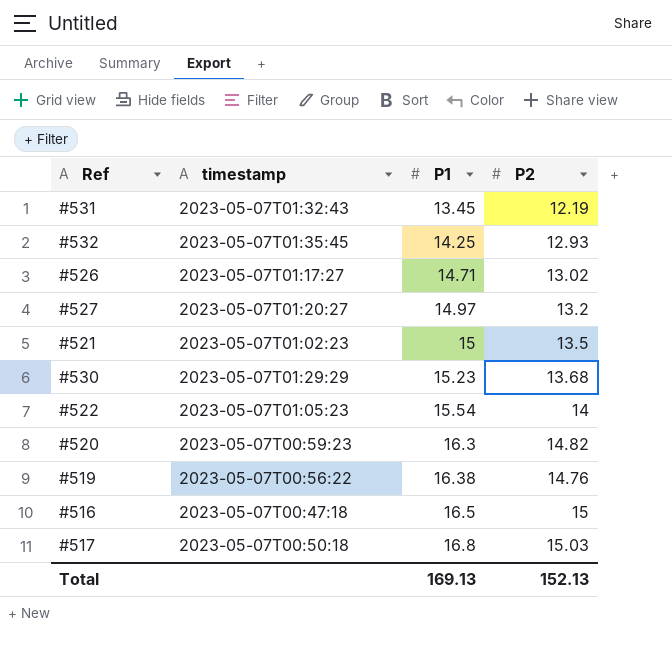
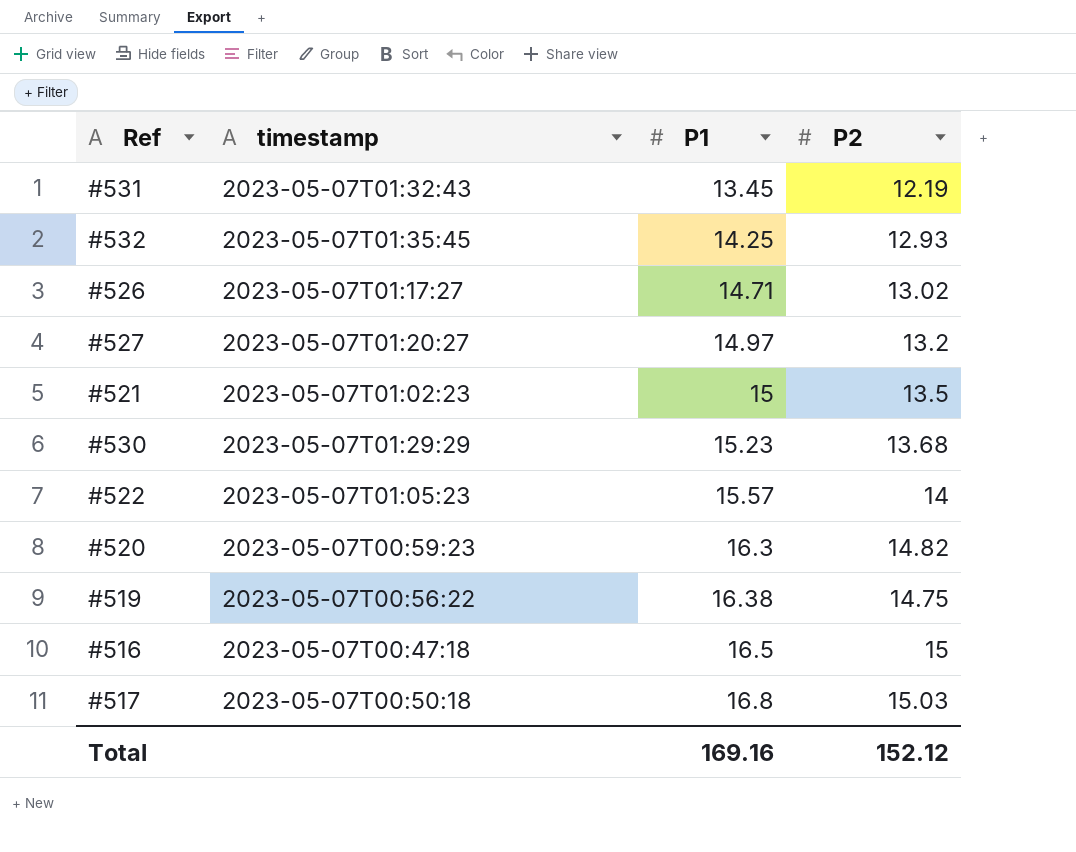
#522 | P1: 15.54 -> 15.57
#519 | P2: 14.76 -> 14.75
Total | P1: 169.13 -> 169.16
Total | P2: 152.13 -> 152.12

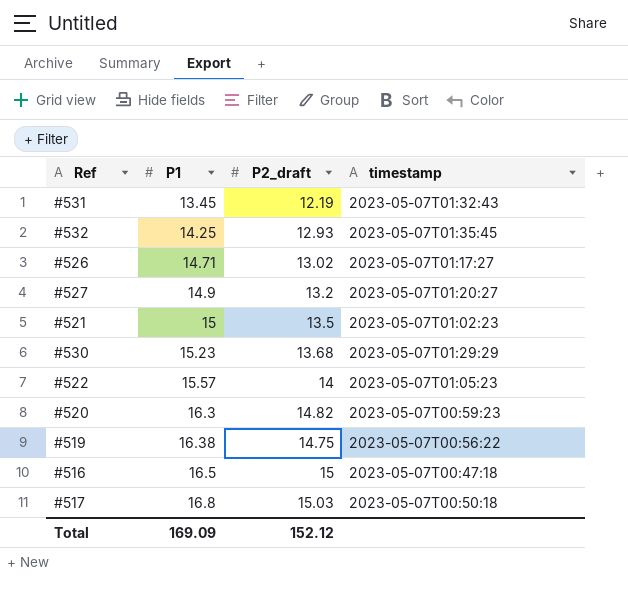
column name: P2 -> P2_draft
column timestamp | position: 2 -> 4
#527 | P1: 14.97 -> 14.9
Total | P1: 169.16 -> 169.09

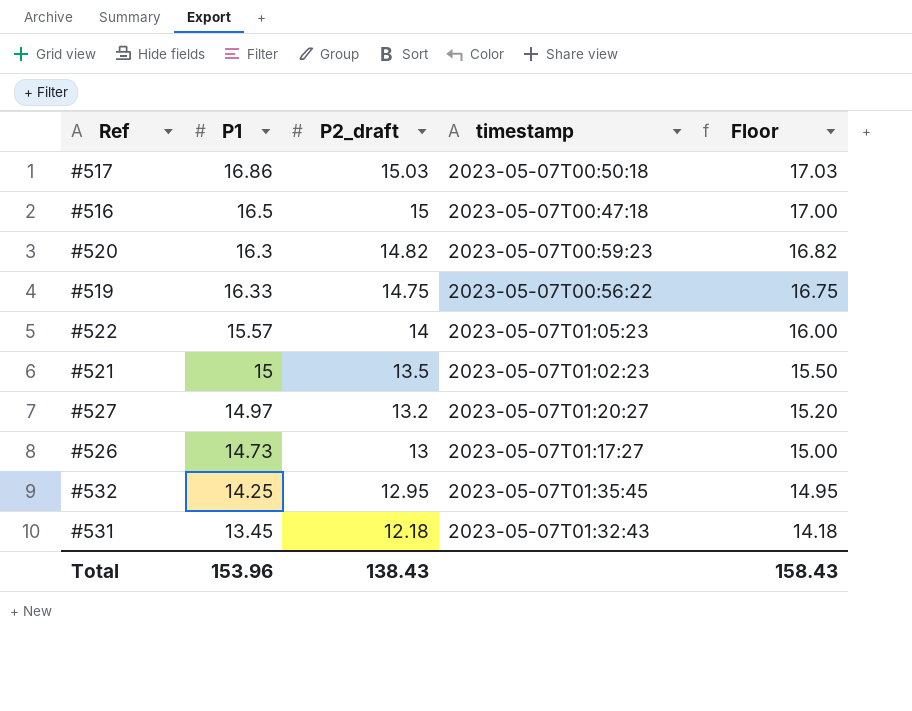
row order: P1 ascending -> P2_draft descending
column Floor | formula: none -> [P2_draft] + 2
row #530: 15.23 | 13.68 | 2023-05-07T01:29:29 -> none
#517 | P1: 16.8 -> 16.86
#519 | P1: 16.38 -> 16.33
#527 | P1: 14.9 -> 14.97
#526 | P1: 14.71 -> 14.73
#526 | P2_draft: 13.02 -> 13
#532 | P2_draft: 12.93 -> 12.95
#531 | P2_draft: 12.19 -> 12.18
Total | P1: 169.09 -> 153.96
Total | P2_draft: 152.12 -> 138.43

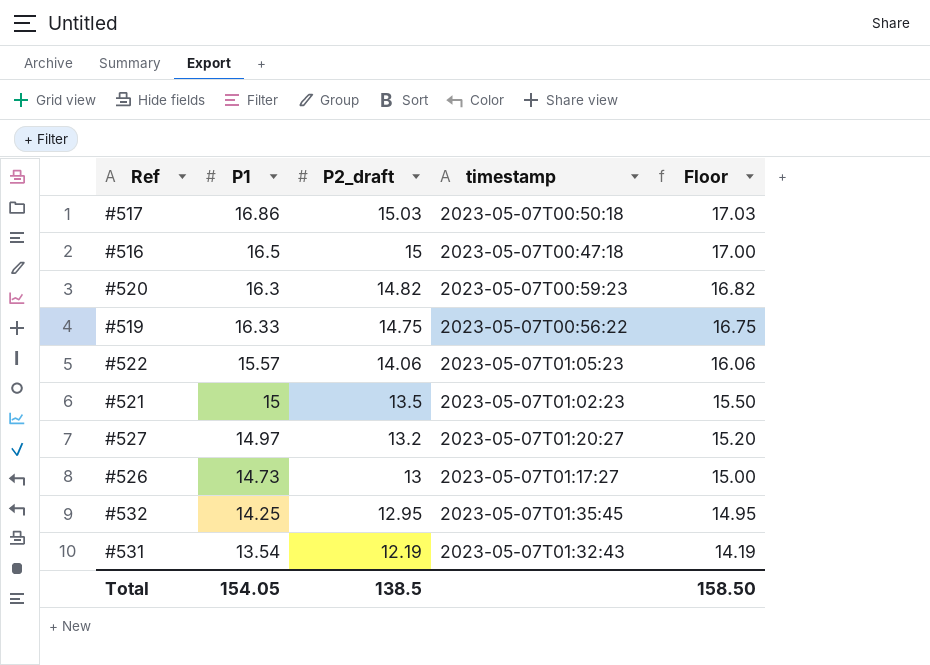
#522 | P2_draft: 14 -> 14.06
#522 | Floor: 16.00 -> 16.06
#531 | P1: 13.45 -> 13.54
#531 | P2_draft: 12.18 -> 12.19
#531 | Floor: 14.18 -> 14.19
Total | P1: 153.96 -> 154.05
Total | P2_draft: 138.43 -> 138.5
Total | Floor: 158.43 -> 158.50

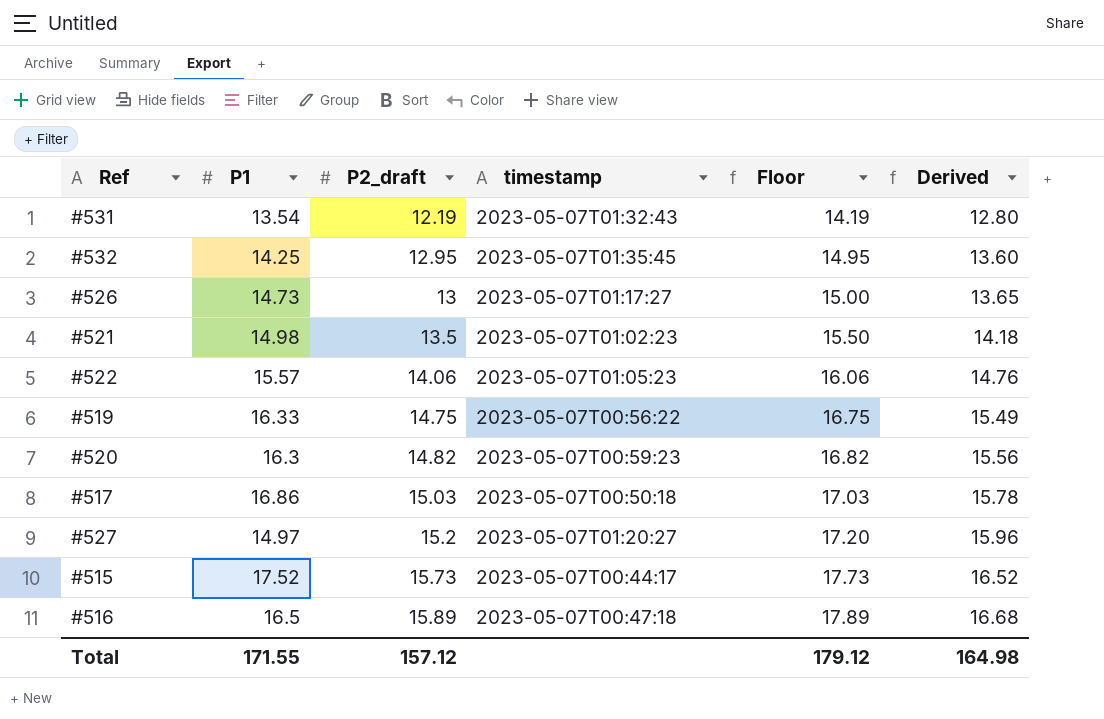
row order: P2_draft descending -> P2_draft ascending
column Derived | formula: none -> [P2_draft] * 1.05
#521 | P1: 15 -> 14.98
#527 | P2_draft: 13.2 -> 15.2
#527 | Floor: 15.20 -> 17.20
row #515: none -> 17.52 | 15.73 | 2023-05-07T00:44:17 | 17.73 | 16.52
#516 | P2_draft: 15 -> 15.89
#516 | Floor: 17.00 -> 17.89
Total | P1: 154.05 -> 171.55
Total | P2_draft: 138.5 -> 157.12
Total | Floor: 158.50 -> 179.12

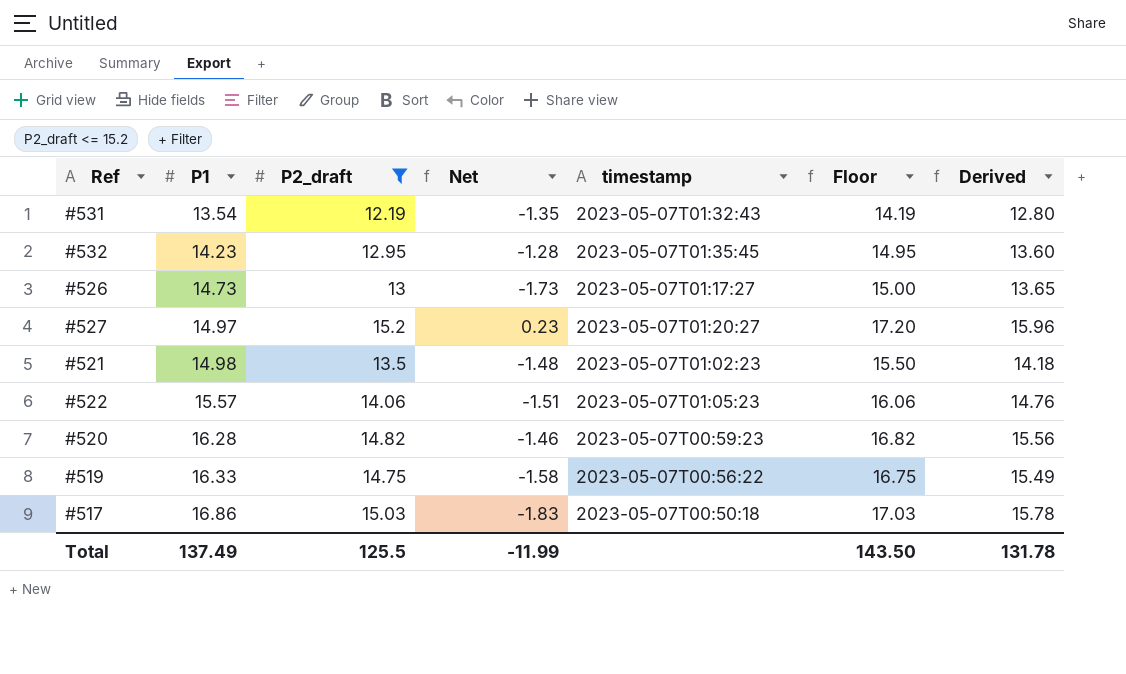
filter: none -> P2_draft <= 15.2
row order: P2_draft ascending -> P1 ascending
column Net | formula: none -> [P2_draft] - [P1]
#532 | P1: 14.25 -> 14.23
#520 | P1: 16.3 -> 16.28
Total | P1: 171.55 -> 137.49
Total | P2_draft: 157.12 -> 125.5
Total | Floor: 179.12 -> 143.50
Total | Derived: 164.98 -> 131.78

